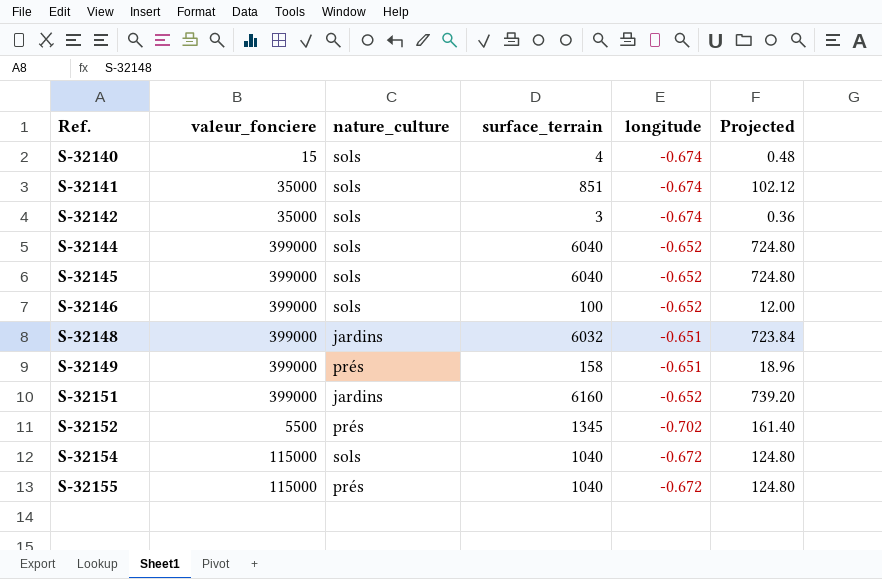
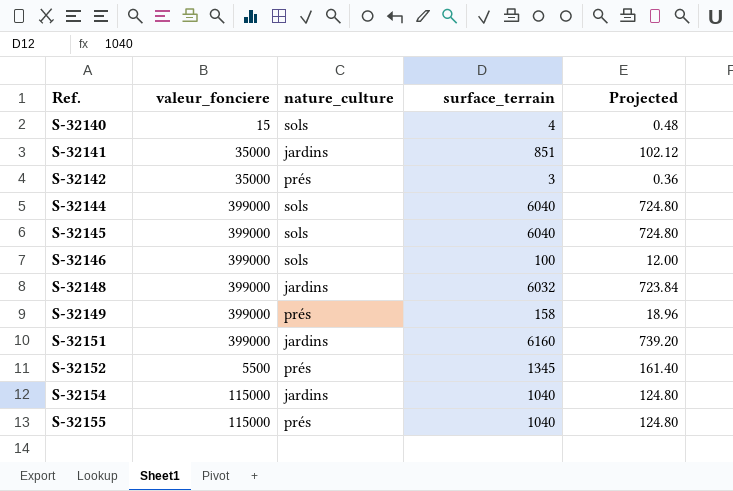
column longitude | position: 5 -> none
S-32141 | nature_culture: sols -> jardins
S-32142 | nature_culture: sols -> prés
S-32154 | nature_culture: sols -> jardins

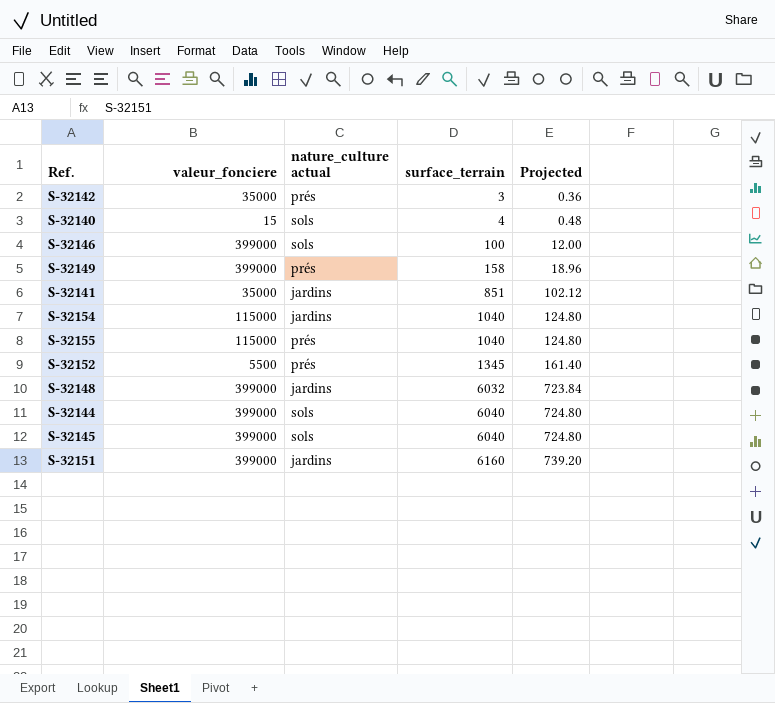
row order: Ref. ascending -> surface_terrain ascending
column name: nature_culture -> nature_culture actual

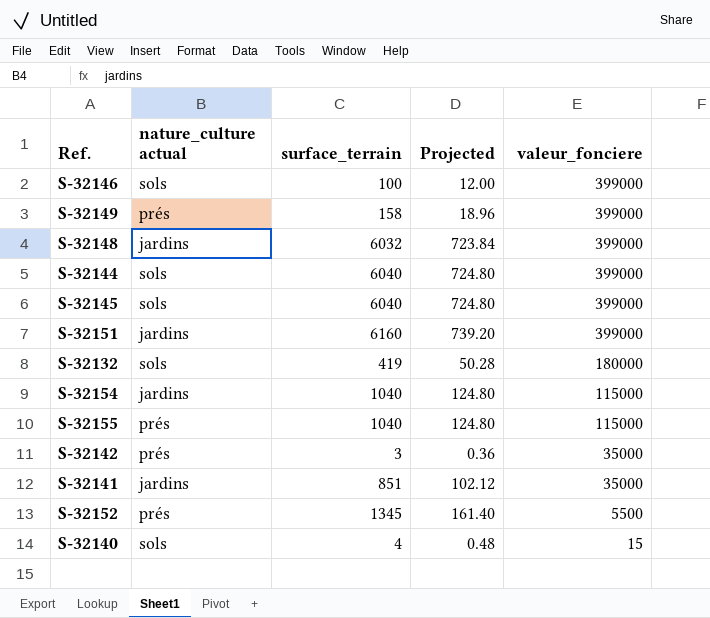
row order: surface_terrain ascending -> valeur_fonciere descending
column valeur_fonciere | position: 2 -> 5
row S-32132: none -> sols | 419 | 50.28 | 180000

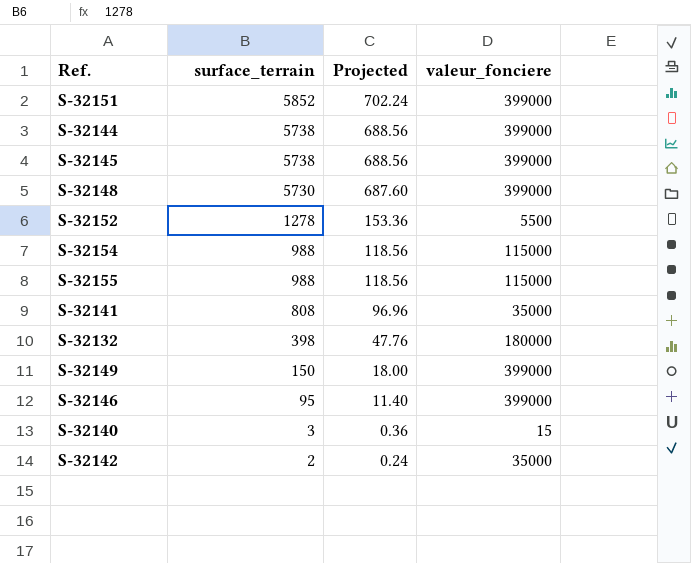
row order: valeur_fonciere descending -> surface_terrain descending
column nature_culture actual | position: 2 -> none
S-32151 | surface_terrain: 6160 -> 5852
S-32151 | Projected: 739.20 -> 702.24
S-32144 | surface_terrain: 6040 -> 5738
S-32144 | Projected: 724.80 -> 688.56
S-32145 | surface_terrain: 6040 -> 5738
S-32145 | Projected: 724.80 -> 688.56
S-32148 | surface_terrain: 6032 -> 5730
S-32148 | Projected: 723.84 -> 687.60
S-32152 | surface_terrain: 1345 -> 1278
S-32152 | Projected: 161.40 -> 153.36
S-32154 | surface_terrain: 1040 -> 988
S-32154 | Projected: 124.80 -> 118.56
S-32155 | surface_terrain: 1040 -> 988
S-32155 | Projected: 124.80 -> 118.56
S-32141 | surface_terrain: 851 -> 808
S-32141 | Projected: 102.12 -> 96.96
S-32132 | surface_terrain: 419 -> 398
S-32132 | Projected: 50.28 -> 47.76
S-32149 | surface_terrain: 158 -> 150
S-32149 | Projected: 18.96 -> 18.00
S-32146 | surface_terrain: 100 -> 95
S-32146 | Projected: 12.00 -> 11.40
S-32140 | surface_terrain: 4 -> 3
S-32140 | Projected: 0.48 -> 0.36
S-32142 | surface_terrain: 3 -> 2
S-32142 | Projected: 0.36 -> 0.24

